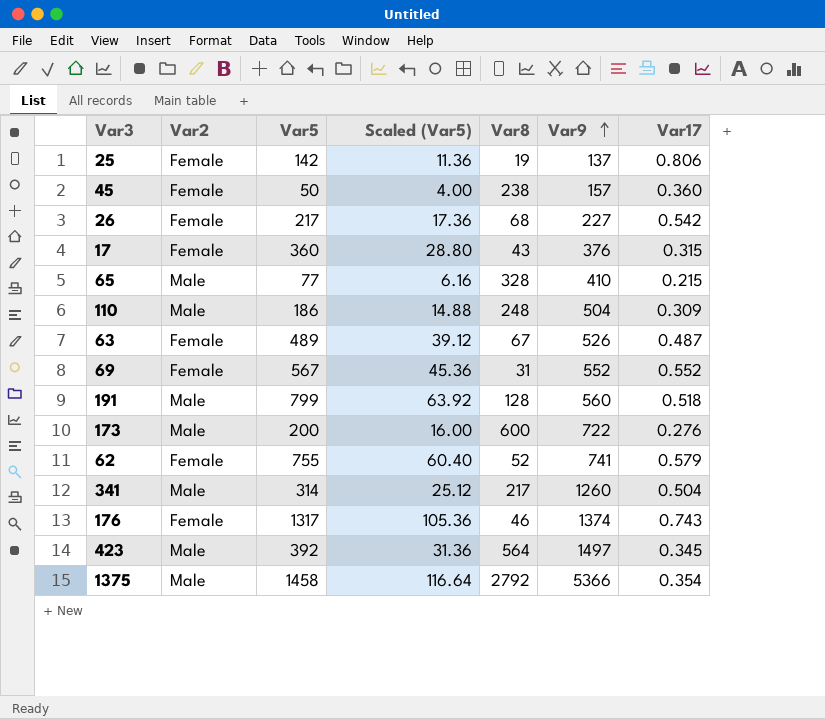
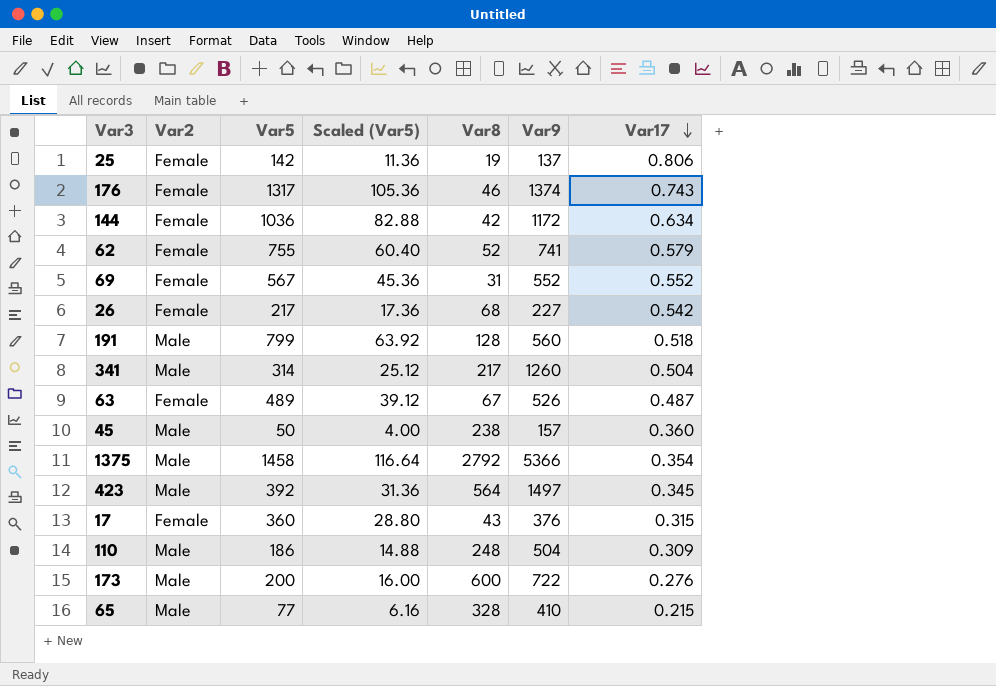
row order: Var9 ascending -> Var17 descending
row 144: none -> Female | 1036 | 82.88 | 42 | 1172 | 0.634
45 | Var2: Female -> Male

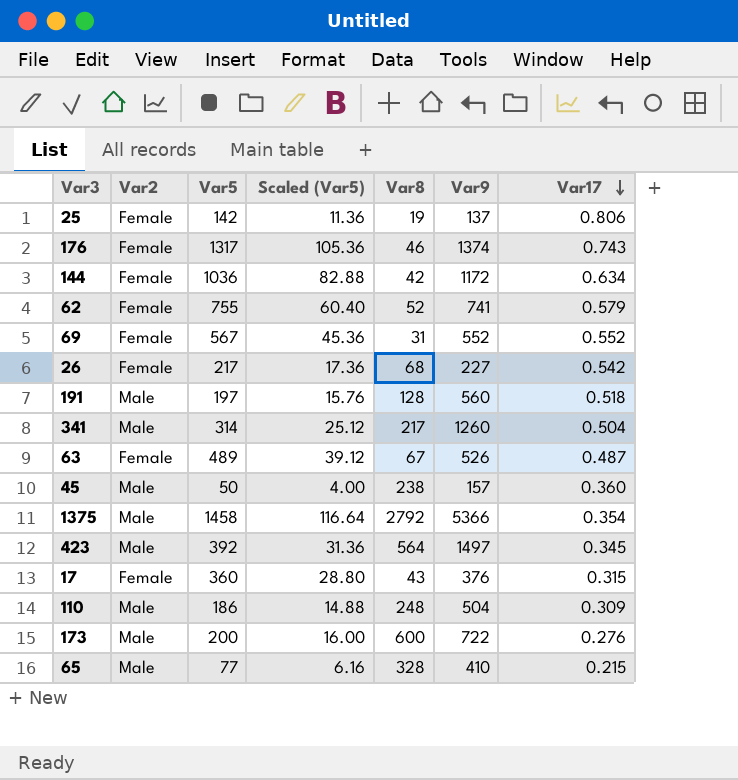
191 | Var5: 799 -> 197
191 | Scaled (Var5): 63.92 -> 15.76

